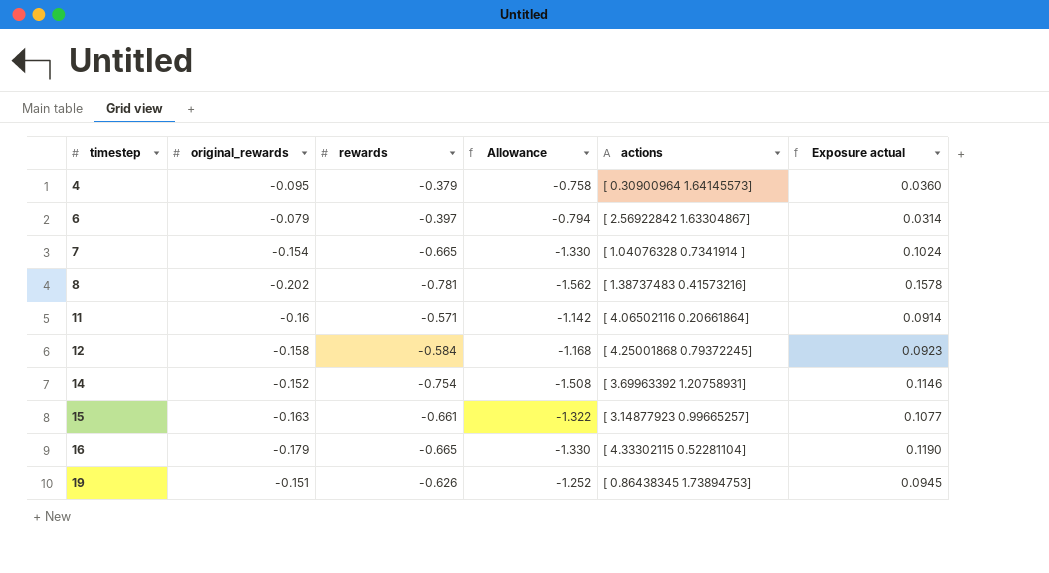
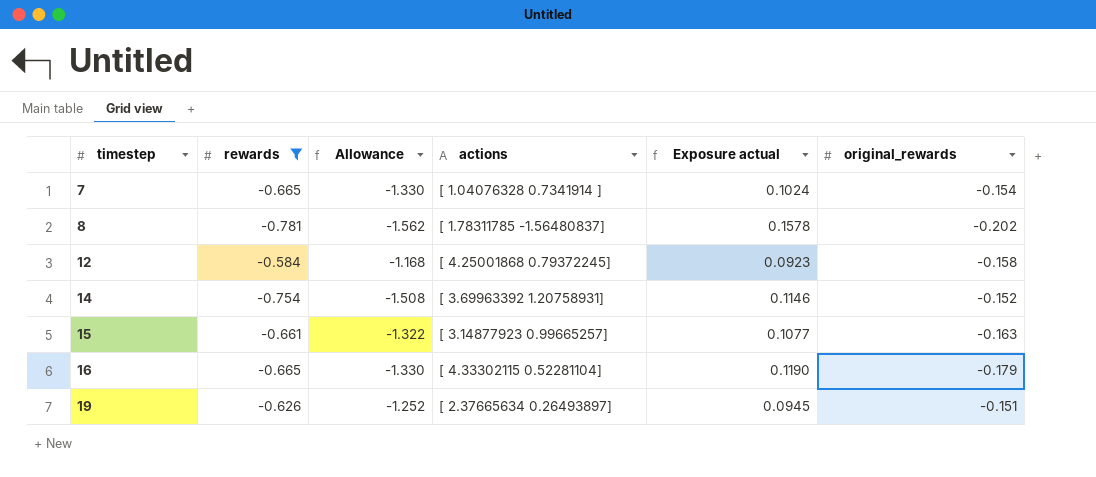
filter: none -> rewards <= -0.584
column original_rewards | position: 2 -> 6
8 | actions: [ 1.38737483 0.41573216] -> [ 1.78311785 -1.56480837]
19 | actions: [ 0.86438345 1.73894753] -> [ 2.37665634 0.26493897]

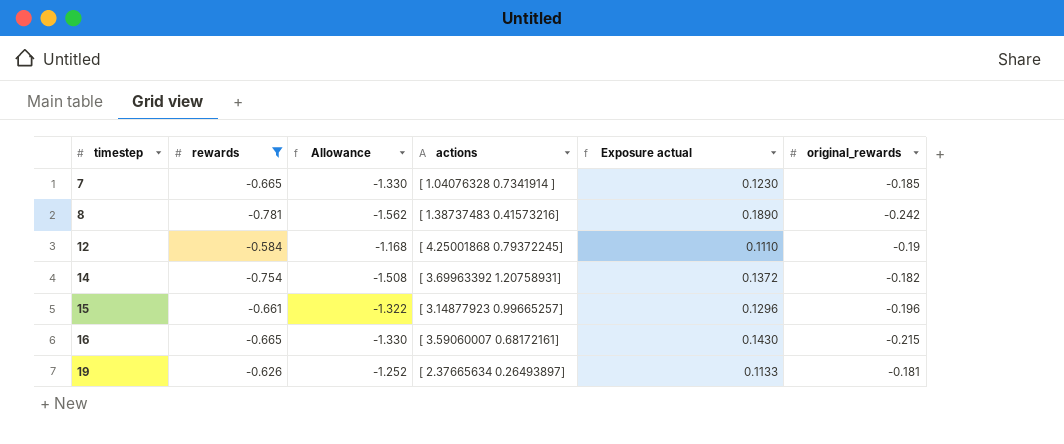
7 | Exposure actual: 0.1024 -> 0.1230
7 | original_rewards: -0.154 -> -0.185
8 | actions: [ 1.78311785 -1.56480837] -> [ 1.38737483 0.41573216]
8 | Exposure actual: 0.1578 -> 0.1890
8 | original_rewards: -0.202 -> -0.242
12 | Exposure actual: 0.0923 -> 0.1110
12 | original_rewards: -0.158 -> -0.19
14 | Exposure actual: 0.1146 -> 0.1372
14 | original_rewards: -0.152 -> -0.182
15 | Exposure actual: 0.1077 -> 0.1296
15 | original_rewards: -0.163 -> -0.196
16 | actions: [ 4.33302115 0.52281104] -> [ 3.59060007 0.68172161]
16 | Exposure actual: 0.1190 -> 0.1430
16 | original_rewards: -0.179 -> -0.215
19 | Exposure actual: 0.0945 -> 0.1133
19 | original_rewards: -0.151 -> -0.181

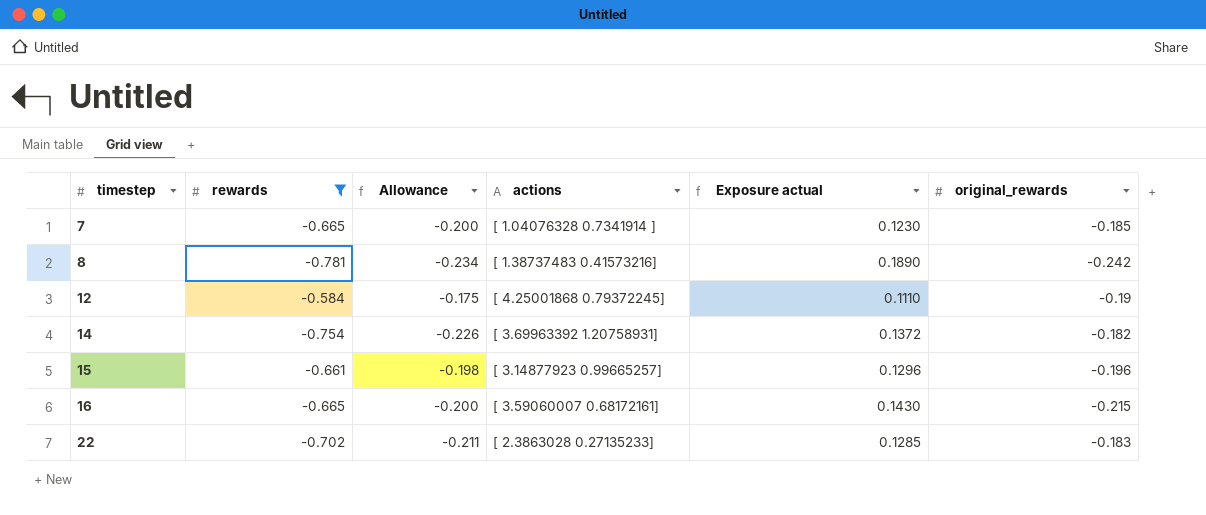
column Allowance | formula: [rewards] * 2 -> [rewards] * 0.3
row 19: -0.626 | -1.252 | [ 2.37665634 0.26493897] | 0.1133 | -0.181 -> none
row 22: none -> -0.702 | -0.211 | [ 2.3863028 0.27135233] | 0.1285 | -0.183

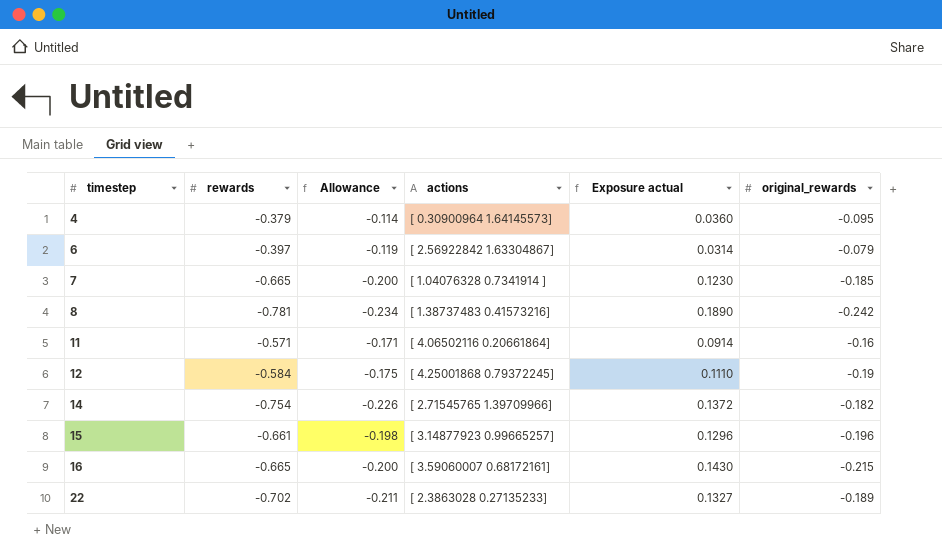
filter: rewards <= -0.584 -> none
14 | actions: [ 3.69963392 1.20758931] -> [ 2.71545765 1.39709966]
22 | Exposure actual: 0.1285 -> 0.1327
22 | original_rewards: -0.183 -> -0.189

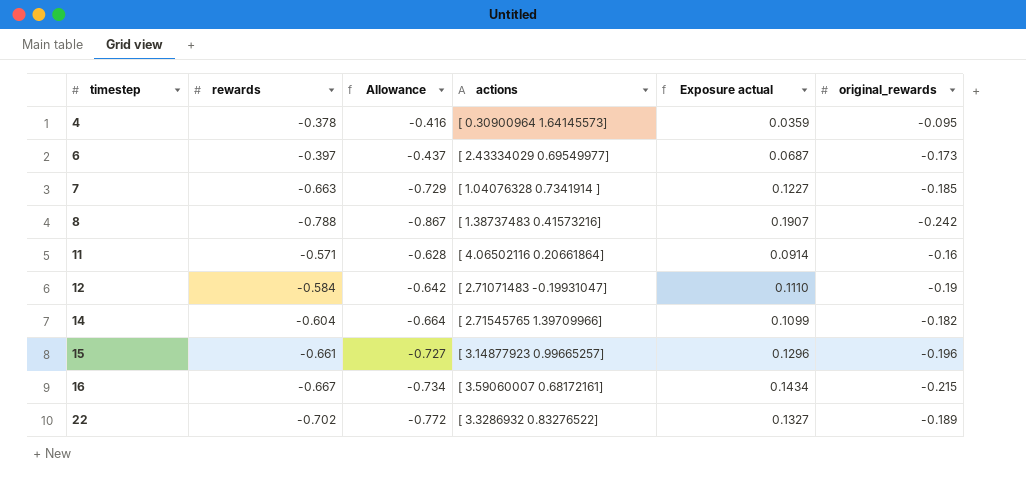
column Allowance | formula: [rewards] * 0.3 -> [rewards] * 1.1
4 | rewards: -0.379 -> -0.378
4 | Exposure actual: 0.0360 -> 0.0359
6 | actions: [ 2.56922842 1.63304867] -> [ 2.43334029 0.69549977]
6 | Exposure actual: 0.0314 -> 0.0687
6 | original_rewards: -0.079 -> -0.173
7 | rewards: -0.665 -> -0.663
7 | Exposure actual: 0.1230 -> 0.1227
8 | rewards: -0.781 -> -0.788
8 | Exposure actual: 0.1890 -> 0.1907
12 | actions: [ 4.25001868 0.79372245] -> [ 2.71071483 -0.19931047]
14 | rewards: -0.754 -> -0.604
14 | Exposure actual: 0.1372 -> 0.1099
16 | rewards: -0.665 -> -0.667
16 | Exposure actual: 0.1430 -> 0.1434
22 | actions: [ 2.3863028 0.27135233] -> [ 3.3286932 0.83276522]

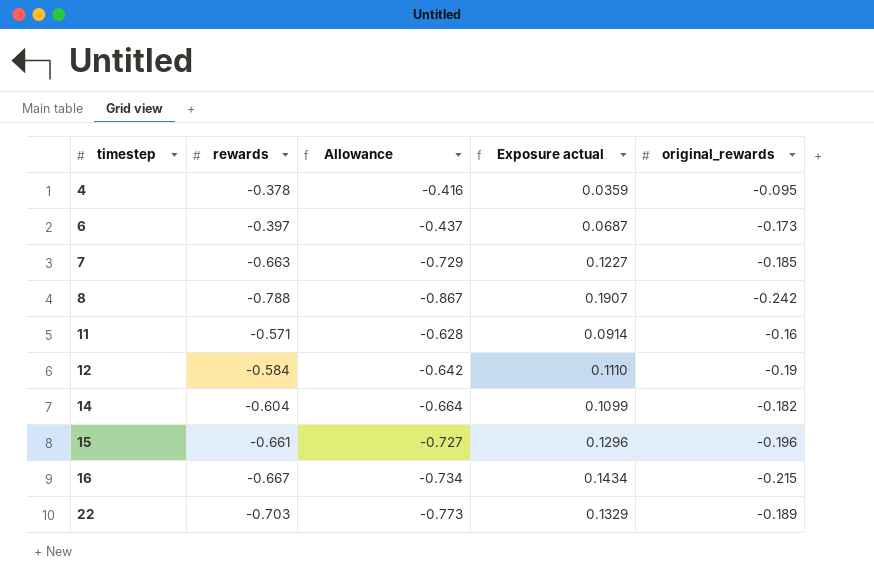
column actions | position: 4 -> none
22 | rewards: -0.702 -> -0.703
22 | Allowance: -0.772 -> -0.773
22 | Exposure actual: 0.1327 -> 0.1329

